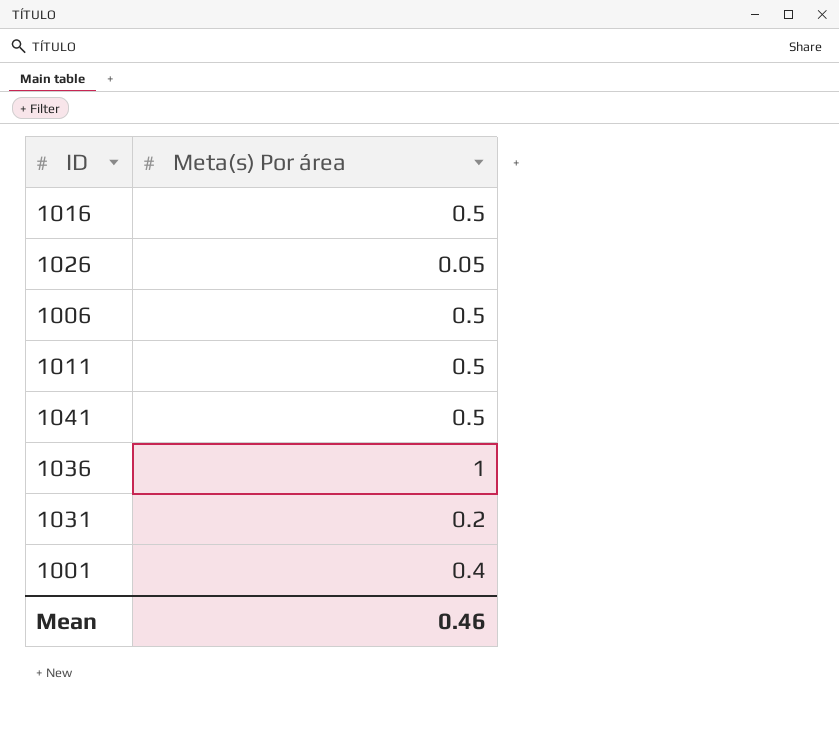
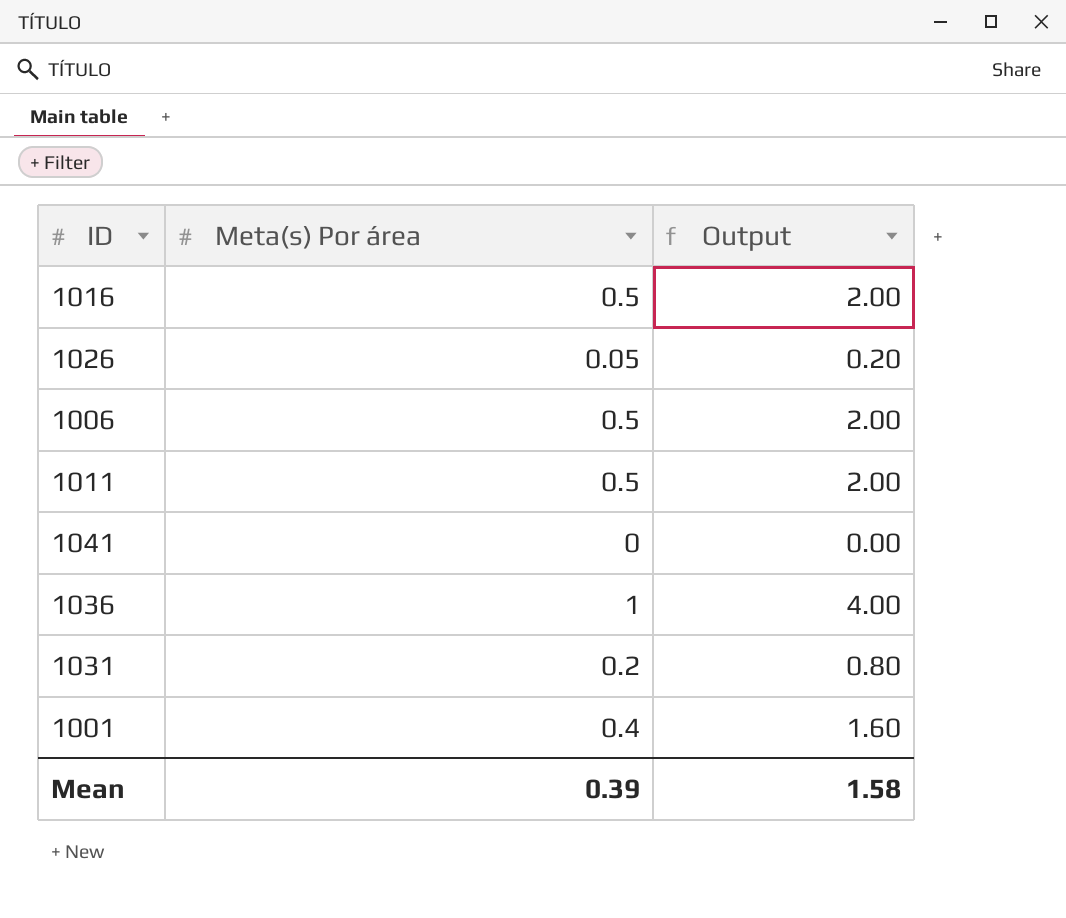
column Output | formula: none -> [Meta(s) Por área] * 4
1041 | Meta(s) Por área: 0.5 -> 0
Mean | Meta(s) Por área: 0.46 -> 0.39

